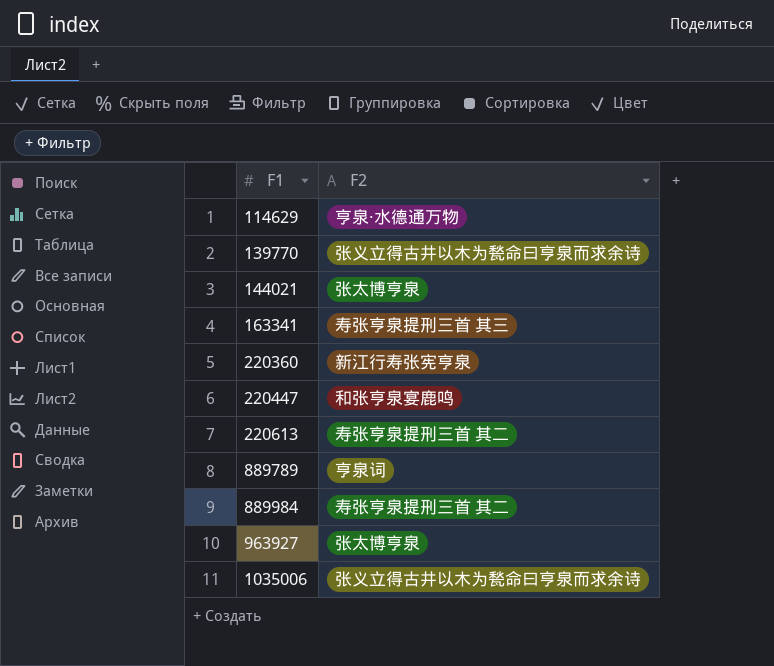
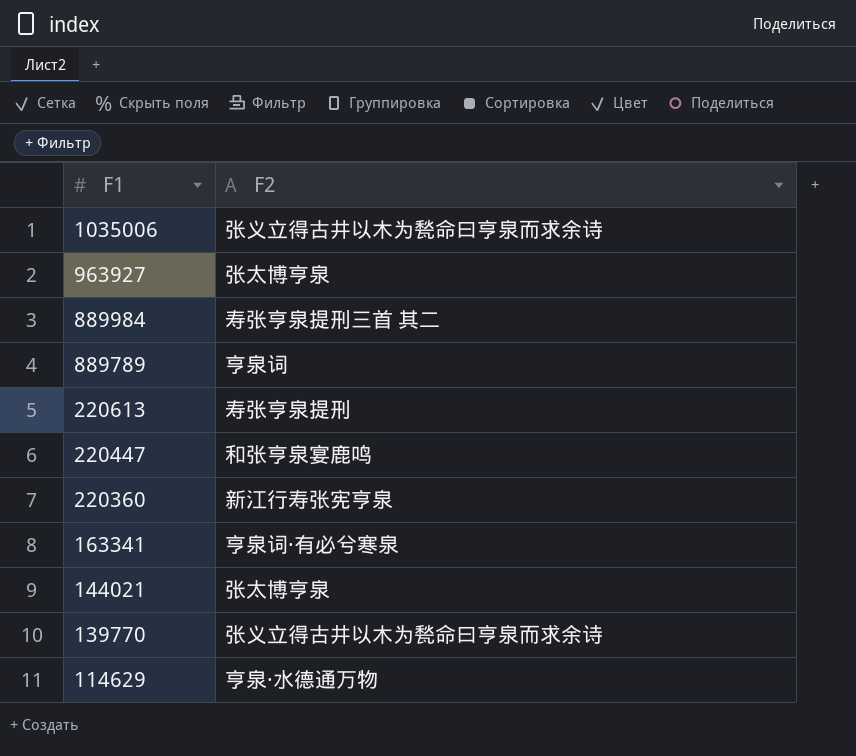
row order: F1 ascending -> F1 descending
220613 | F2: 寿张亨泉提刑三首 其二 -> 寿张亨泉提刑
163341 | F2: 寿张亨泉提刑三首 其三 -> 亨泉词·有必兮寒泉

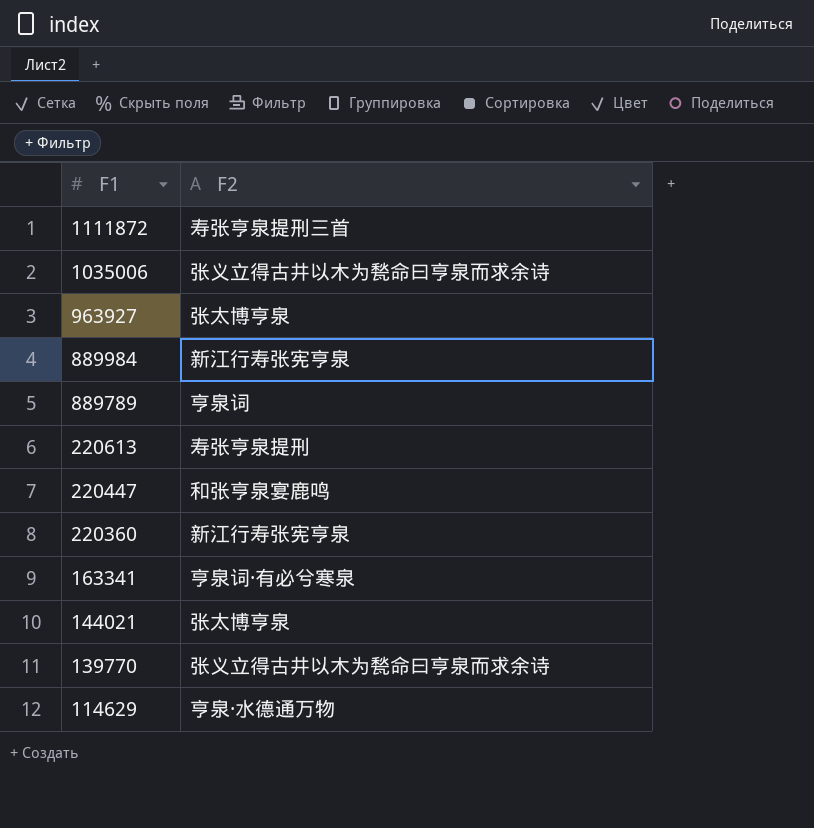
row 1111872: none -> 寿张亨泉提刑三首
889984 | F2: 寿张亨泉提刑三首 其二 -> 新江行寿张宪亨泉

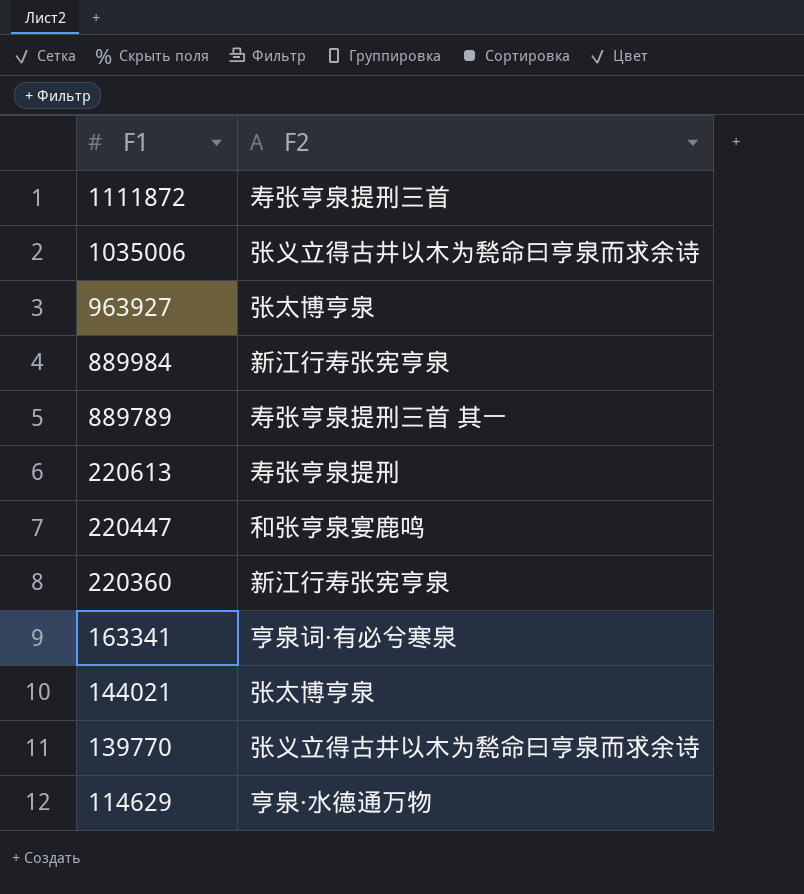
889789 | F2: 亨泉词 -> 寿张亨泉提刑三首 其一

